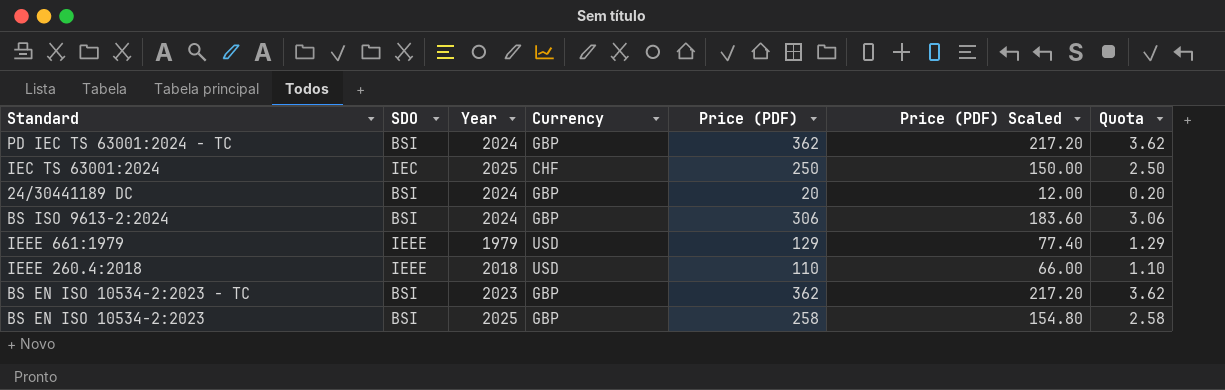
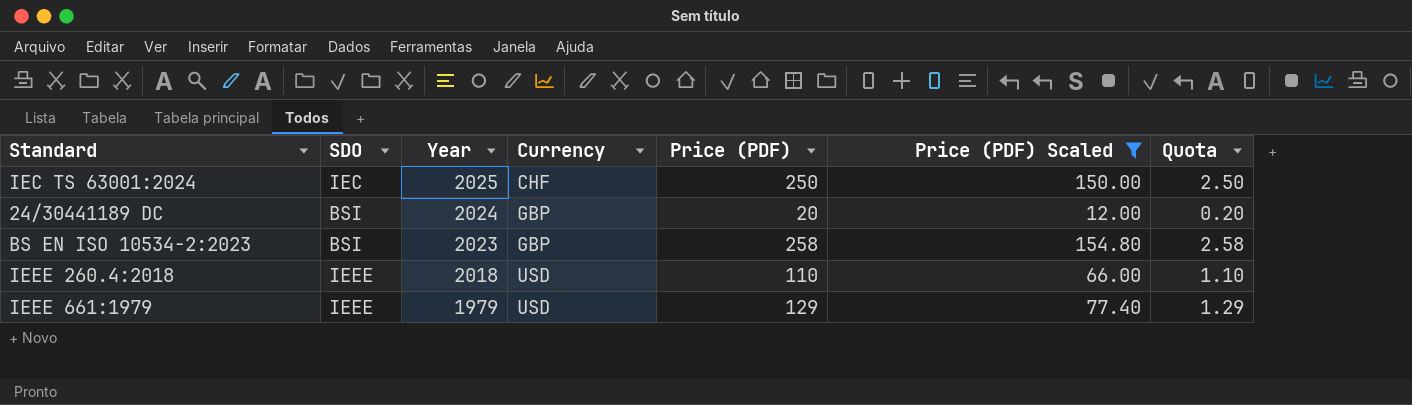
filter: none -> Price (PDF) Scaled <= 154.80
row order: none -> Year descending
BS EN ISO 10534-2:2023 | Year: 2025 -> 2023

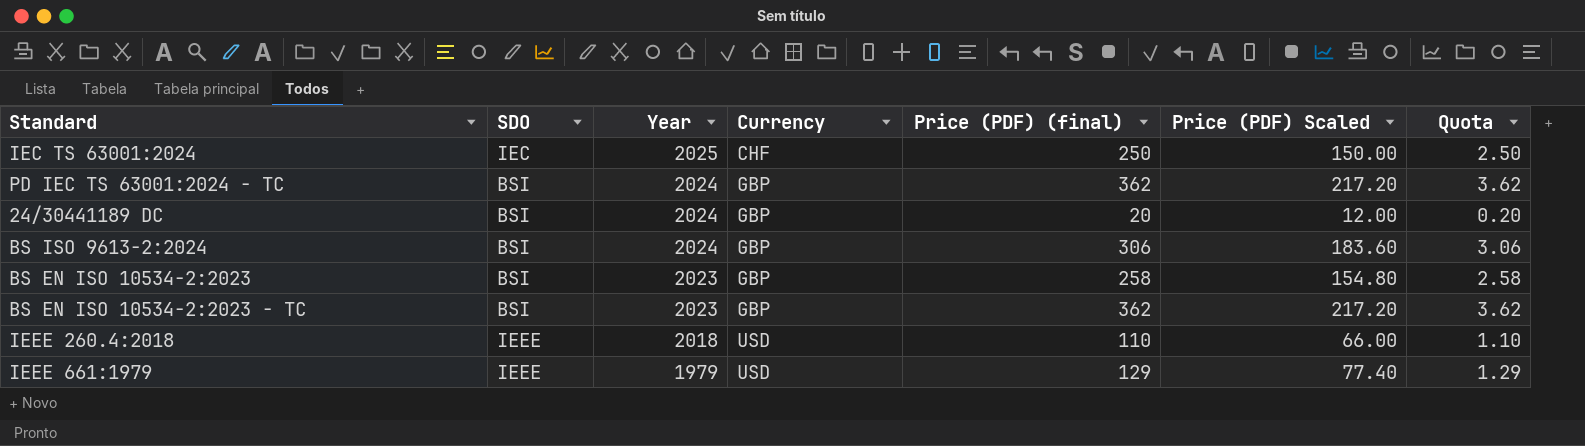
filter: Price (PDF) Scaled <= 154.80 -> none
column name: Price (PDF) -> Price (PDF) (final)

